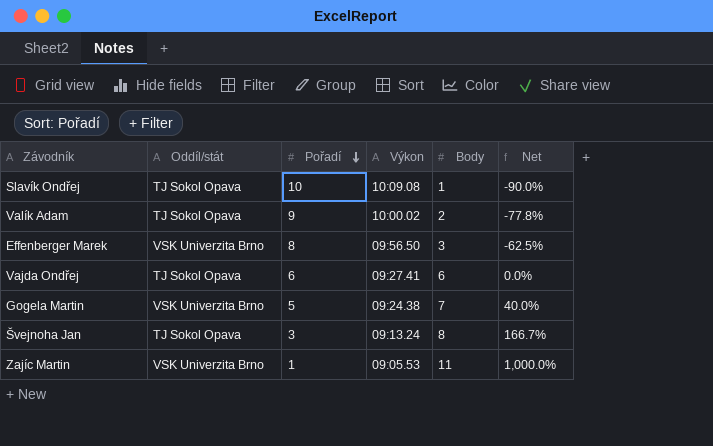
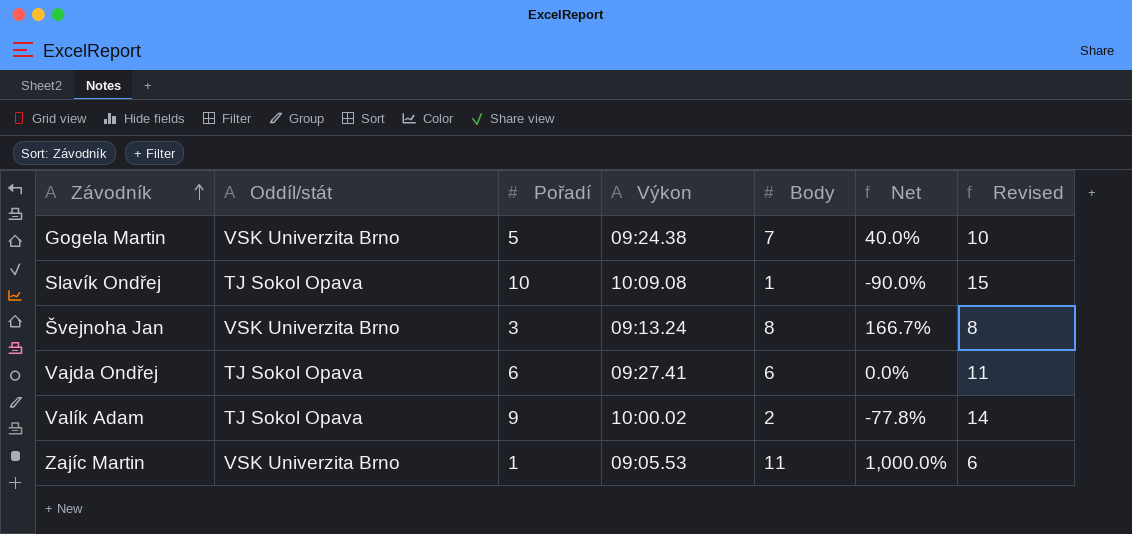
row order: Pořadí descending -> Závodník ascending
column Revised | formula: none -> [Pořadí] + 5
row Effenberger Marek: VSK Univerzita Brno | 8 | 09:56.50 | 3 | -62.5% -> none
Švejnoha Jan | Oddíl/stát: TJ Sokol Opava -> VSK Univerzita Brno

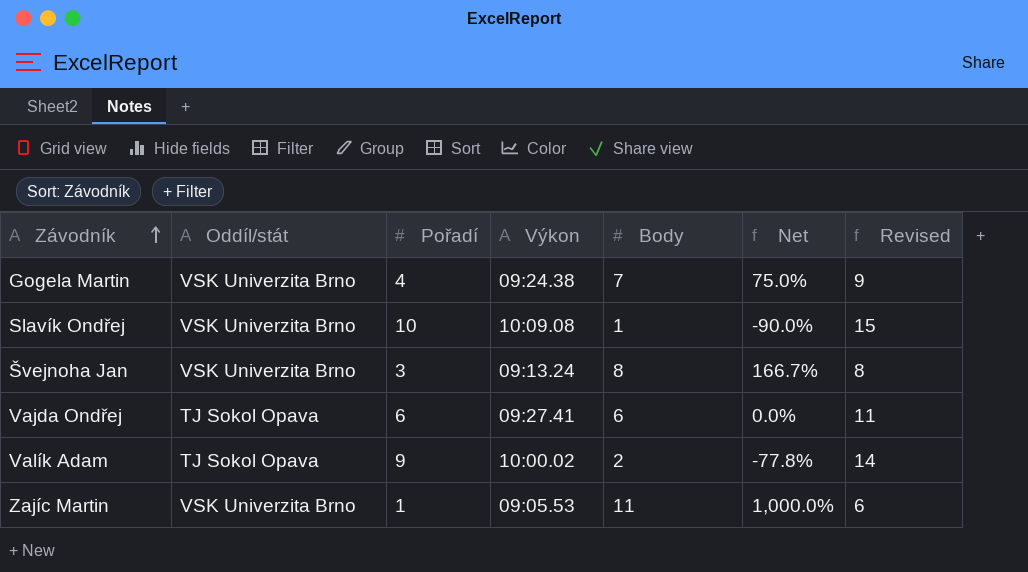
Gogela Martin | Pořadí: 5 -> 4
Gogela Martin | Net: 40.0% -> 75.0%
Gogela Martin | Revised: 10 -> 9
Slavík Ondřej | Oddíl/stát: TJ Sokol Opava -> VSK Univerzita Brno

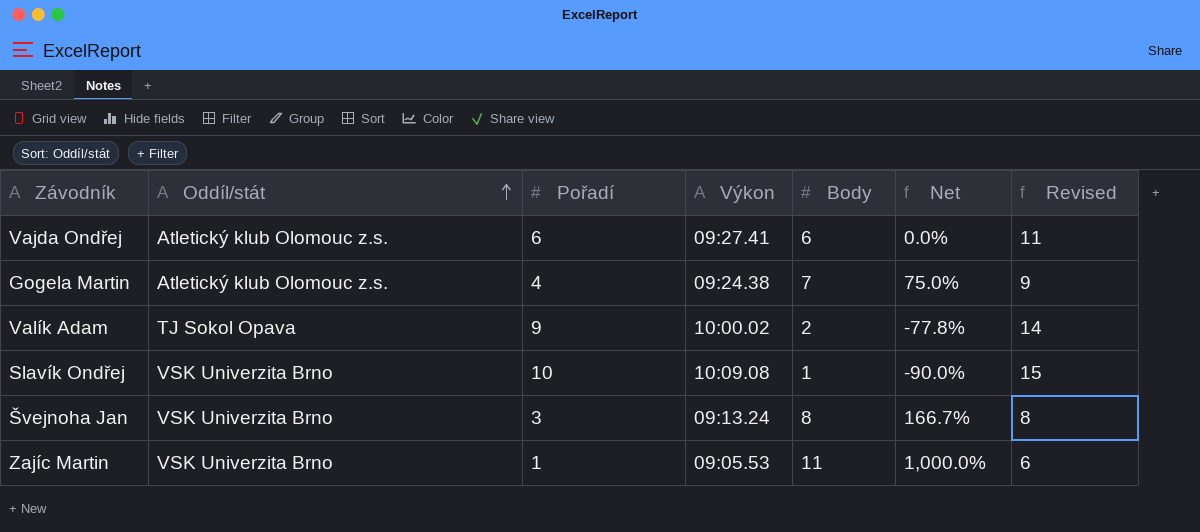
row order: Závodník ascending -> Oddíl/stát ascending
Vajda Ondřej | Oddíl/stát: TJ Sokol Opava -> Atletický klub Olomouc z.s.
Gogela Martin | Oddíl/stát: VSK Univerzita Brno -> Atletický klub Olomouc z.s.

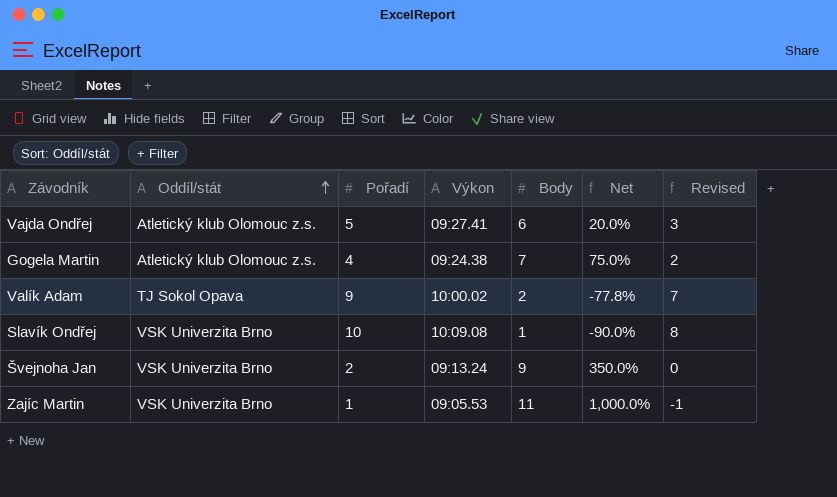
column Revised | formula: [Pořadí] + 5 -> [Pořadí] - 2
Vajda Ondřej | Pořadí: 6 -> 5
Vajda Ondřej | Net: 0.0% -> 20.0%
Švejnoha Jan | Pořadí: 3 -> 2
Švejnoha Jan | Body: 8 -> 9
Švejnoha Jan | Net: 166.7% -> 350.0%

